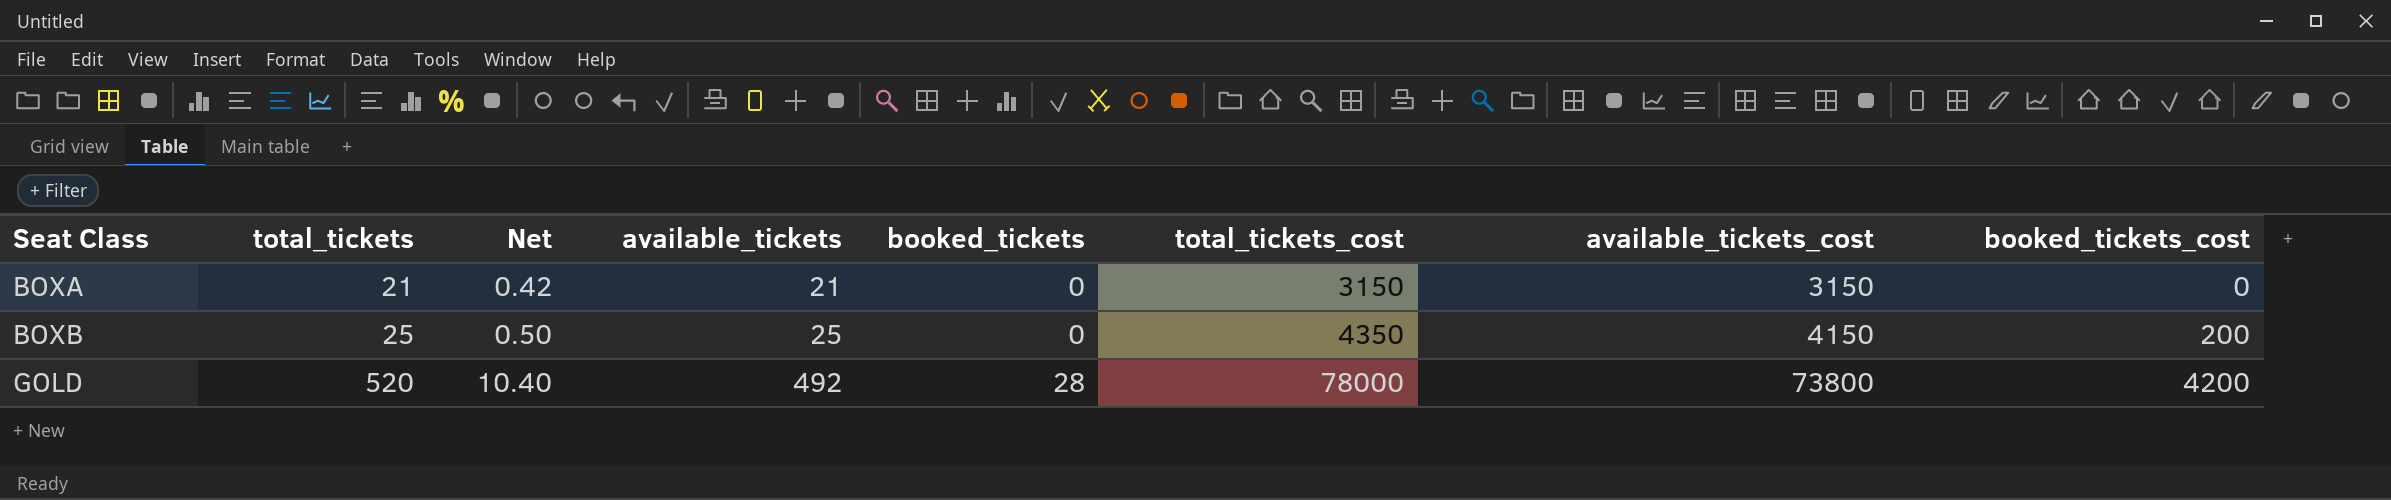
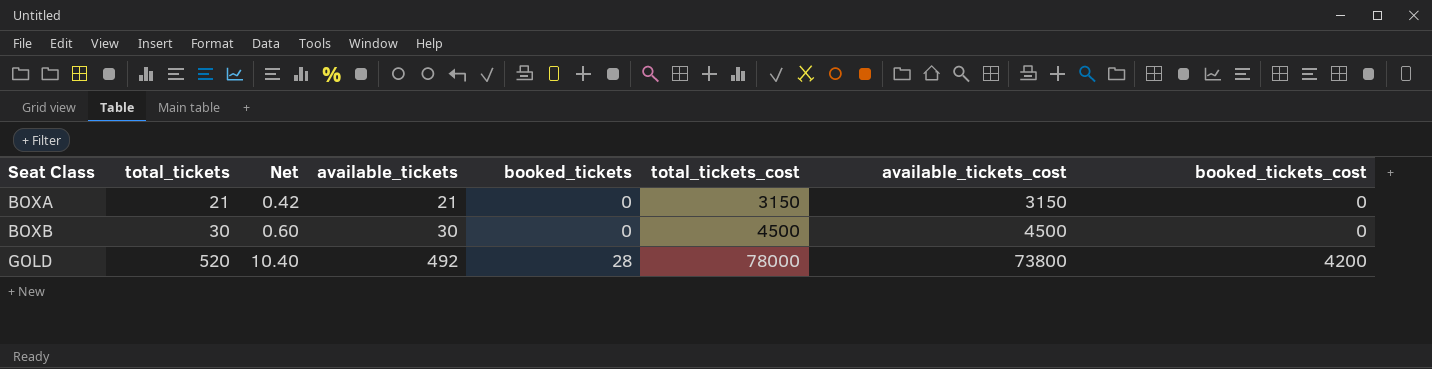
BOXB | total_tickets: 25 -> 30
BOXB | Net: 0.50 -> 0.60
BOXB | available_tickets: 25 -> 30
BOXB | total_tickets_cost: 4350 -> 4500
BOXB | available_tickets_cost: 4150 -> 4500
BOXB | booked_tickets_cost: 200 -> 0

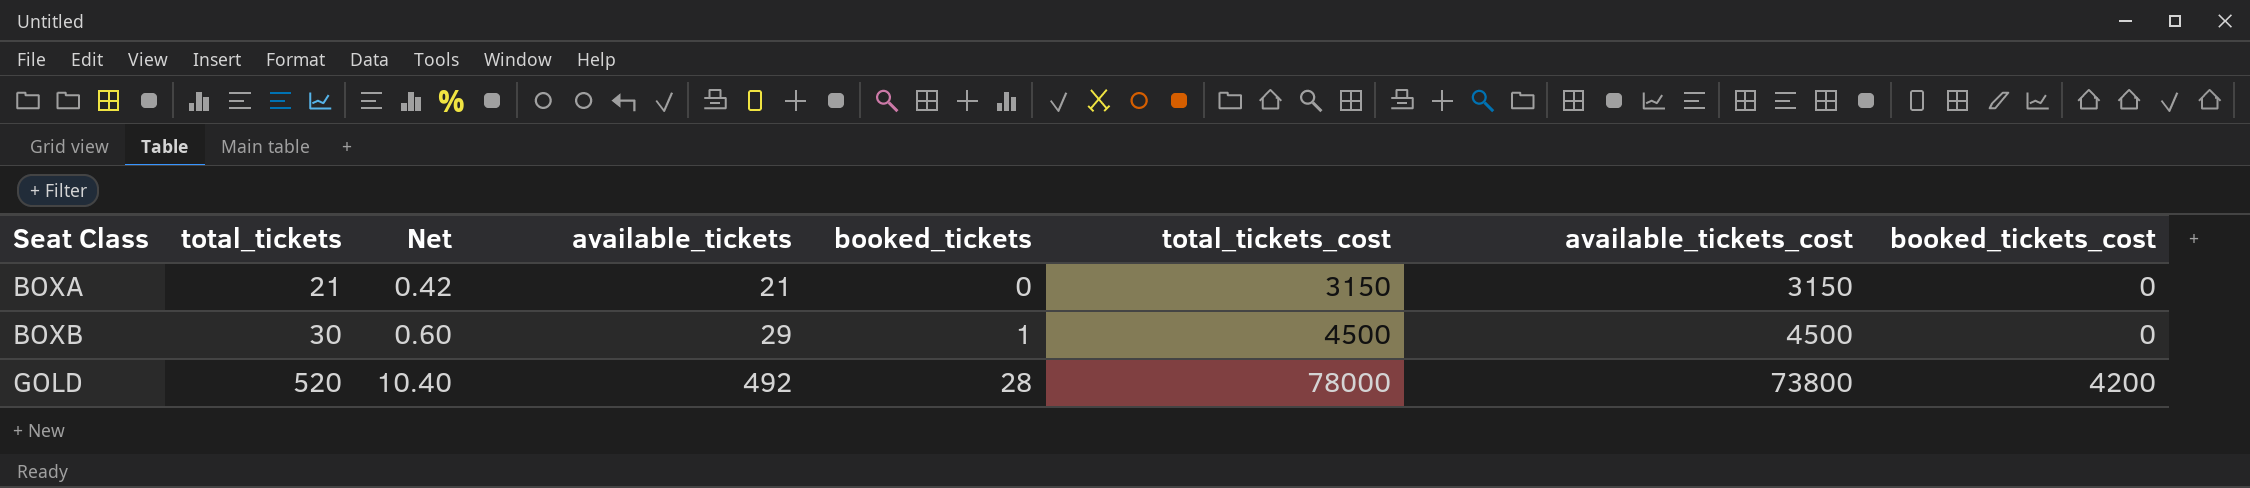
BOXB | available_tickets: 30 -> 29
BOXB | booked_tickets: 0 -> 1

